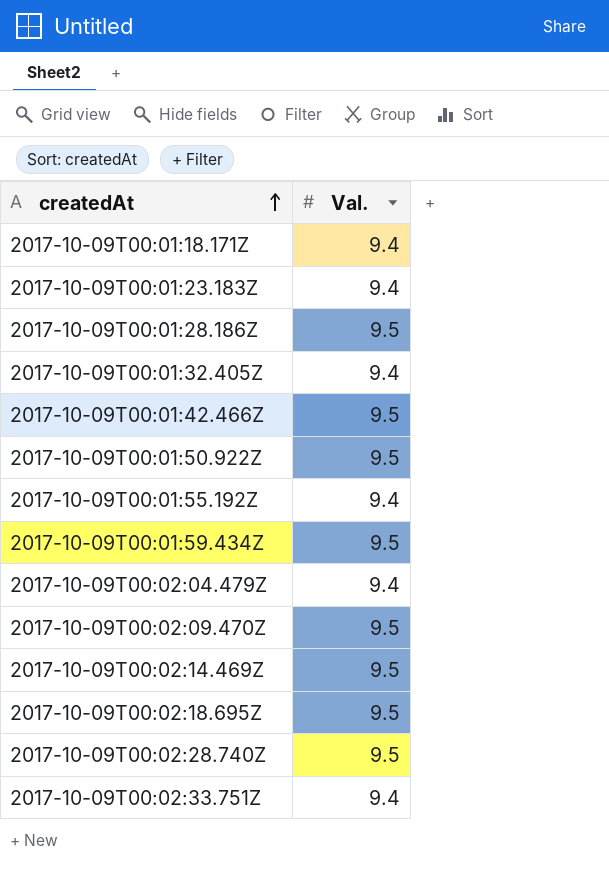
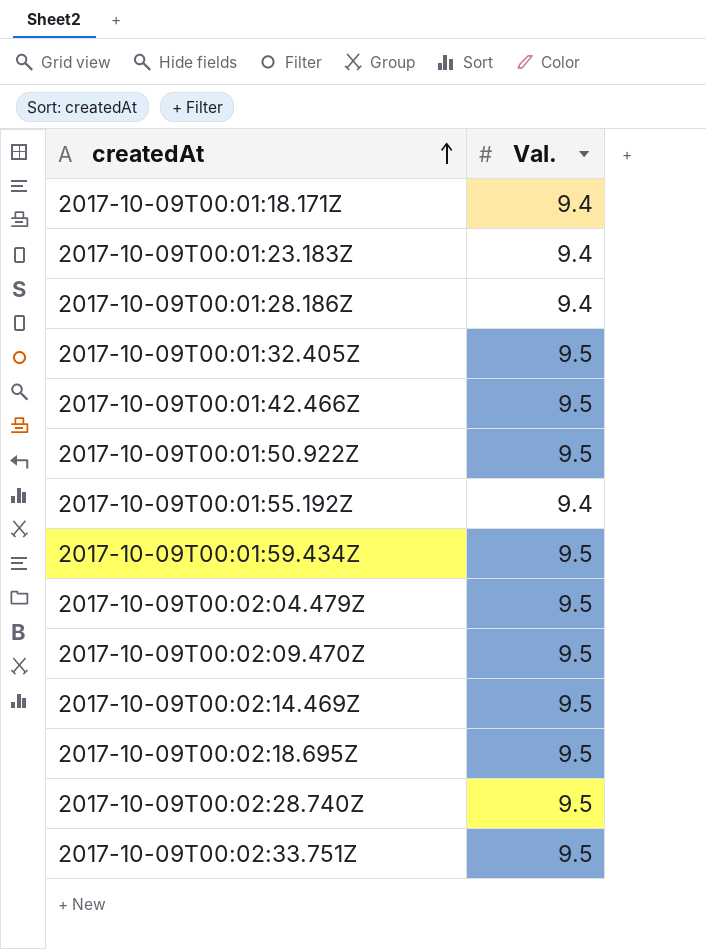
2017-10-09T00:01:28.186Z | Val.: 9.5 -> 9.4
2017-10-09T00:01:32.405Z | Val.: 9.4 -> 9.5
2017-10-09T00:02:04.479Z | Val.: 9.4 -> 9.5
2017-10-09T00:02:33.751Z | Val.: 9.4 -> 9.5

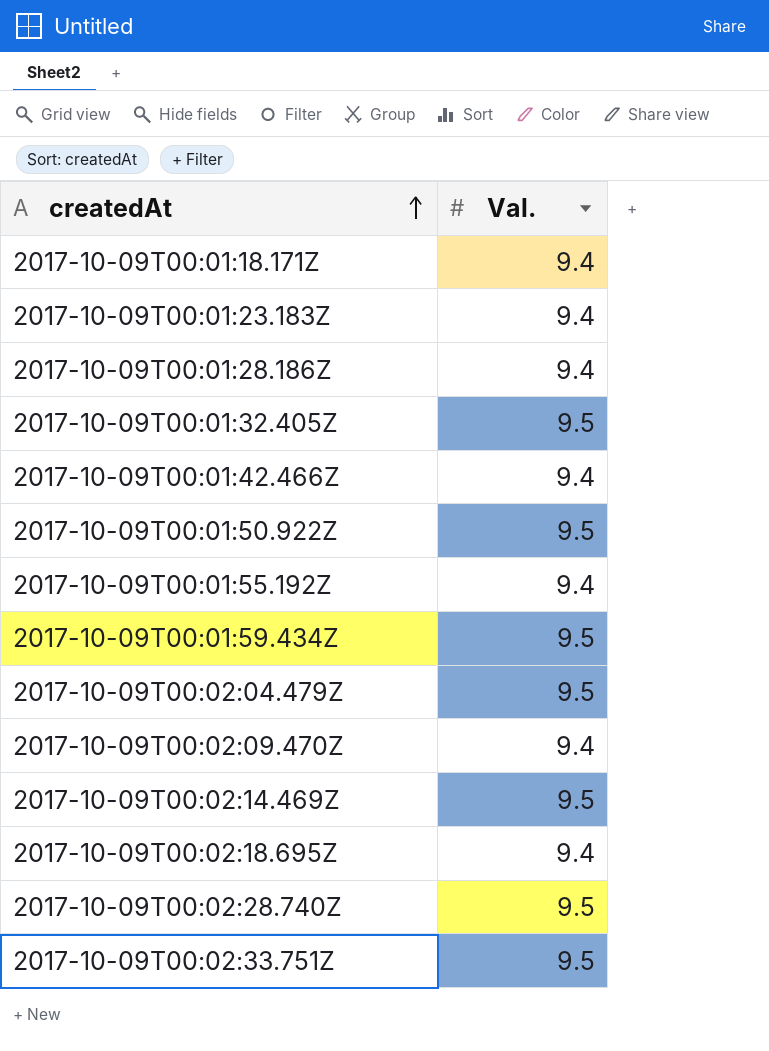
2017-10-09T00:01:42.466Z | Val.: 9.5 -> 9.4
2017-10-09T00:02:09.470Z | Val.: 9.5 -> 9.4
2017-10-09T00:02:18.695Z | Val.: 9.5 -> 9.4

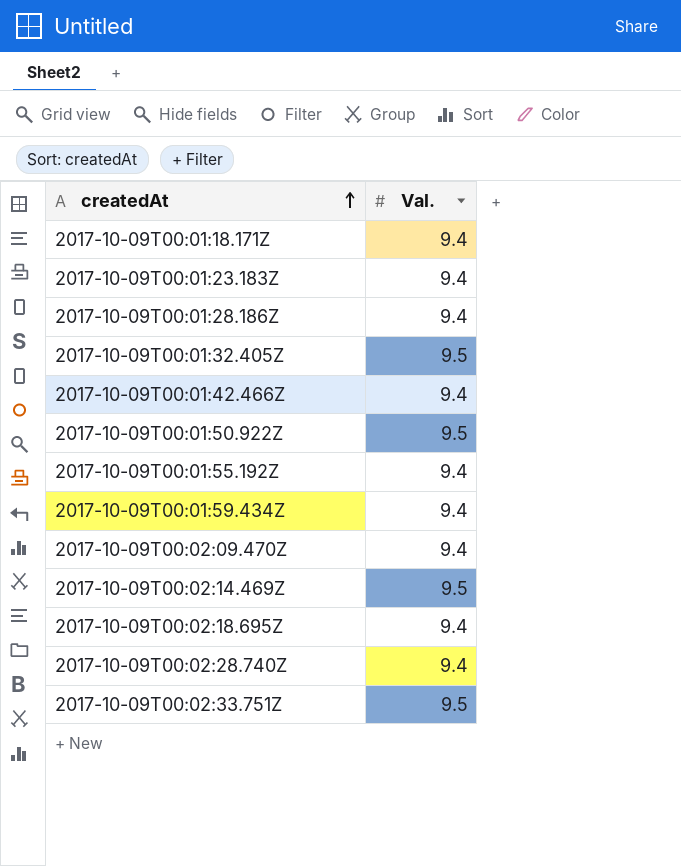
row 2017-10-09T00:02:04.479Z: 9.5 -> none
2017-10-09T00:01:59.434Z | Val.: 9.5 -> 9.4
2017-10-09T00:02:28.740Z | Val.: 9.5 -> 9.4

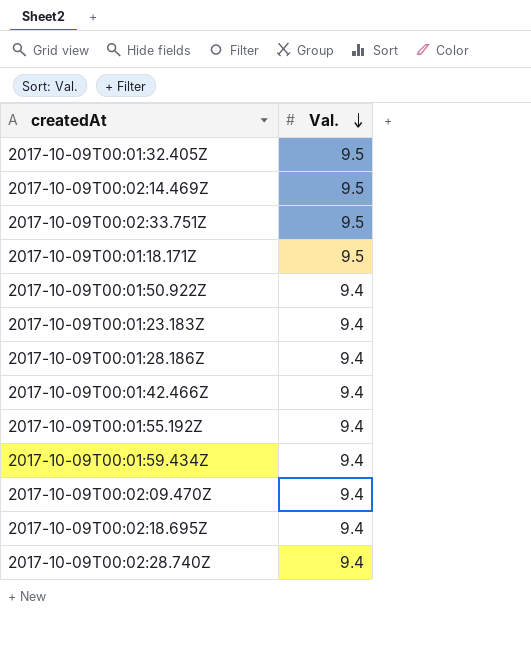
row order: createdAt ascending -> Val. descending
2017-10-09T00:01:18.171Z | Val.: 9.4 -> 9.5
2017-10-09T00:01:50.922Z | Val.: 9.5 -> 9.4

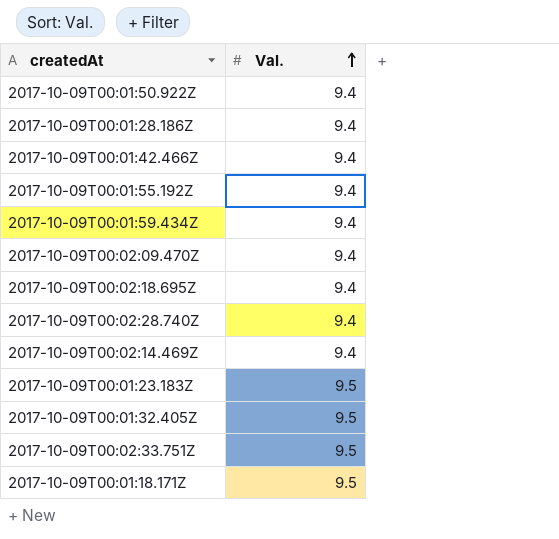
row order: Val. descending -> Val. ascending
2017-10-09T00:02:14.469Z | Val.: 9.5 -> 9.4
2017-10-09T00:01:23.183Z | Val.: 9.4 -> 9.5

